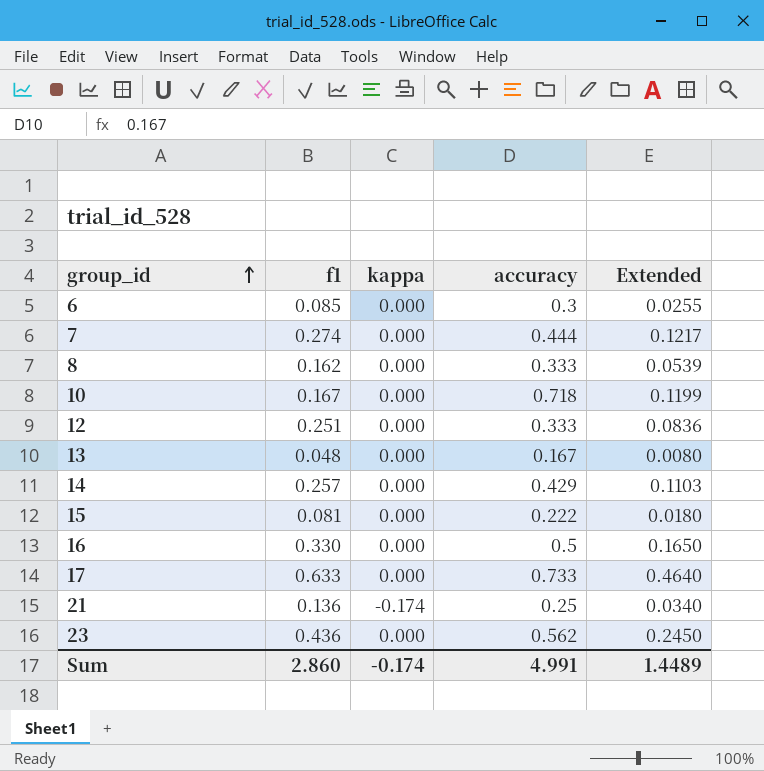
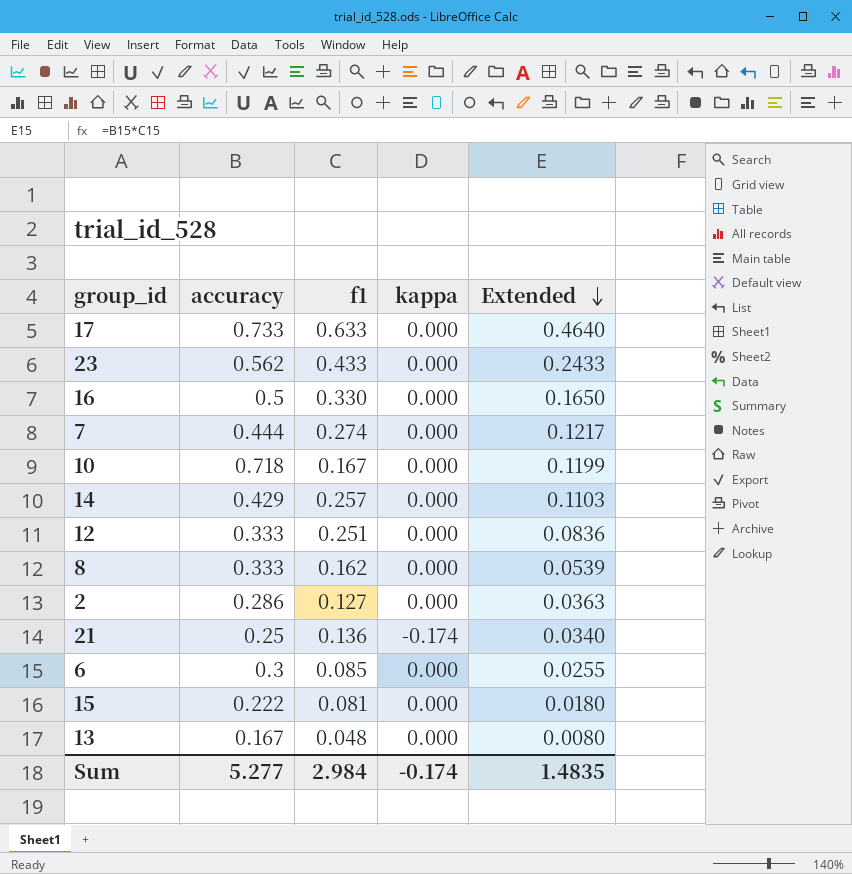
row order: group_id ascending -> Extended descending
column accuracy | position: 4 -> 2
23 | f1: 0.436 -> 0.433
23 | Extended: 0.2450 -> 0.2433
row 2: none -> 0.286 | 0.127 | 0.000 | 0.0363
Sum | accuracy: 4.991 -> 5.277
Sum | f1: 2.860 -> 2.984
Sum | Extended: 1.4489 -> 1.4835

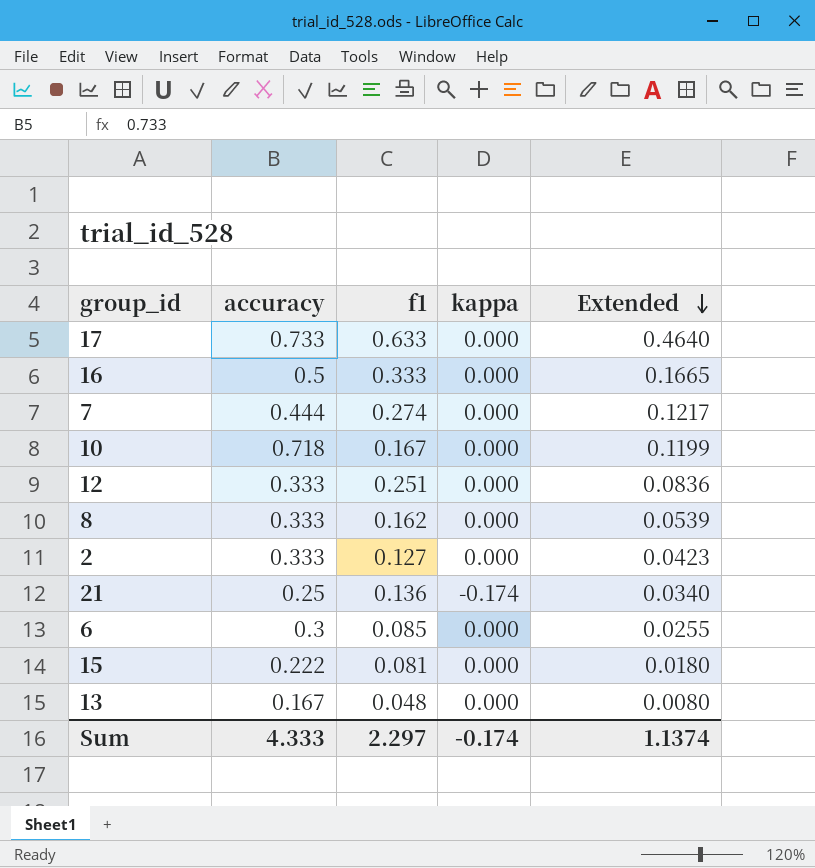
row 23: 0.562 | 0.433 | 0.000 | 0.2433 -> none
row 14: 0.429 | 0.257 | 0.000 | 0.1103 -> none
16 | f1: 0.330 -> 0.333
16 | Extended: 0.1650 -> 0.1665
2 | accuracy: 0.286 -> 0.333
2 | Extended: 0.0363 -> 0.0423
Sum | accuracy: 5.277 -> 4.333
Sum | f1: 2.984 -> 2.297
Sum | Extended: 1.4835 -> 1.1374

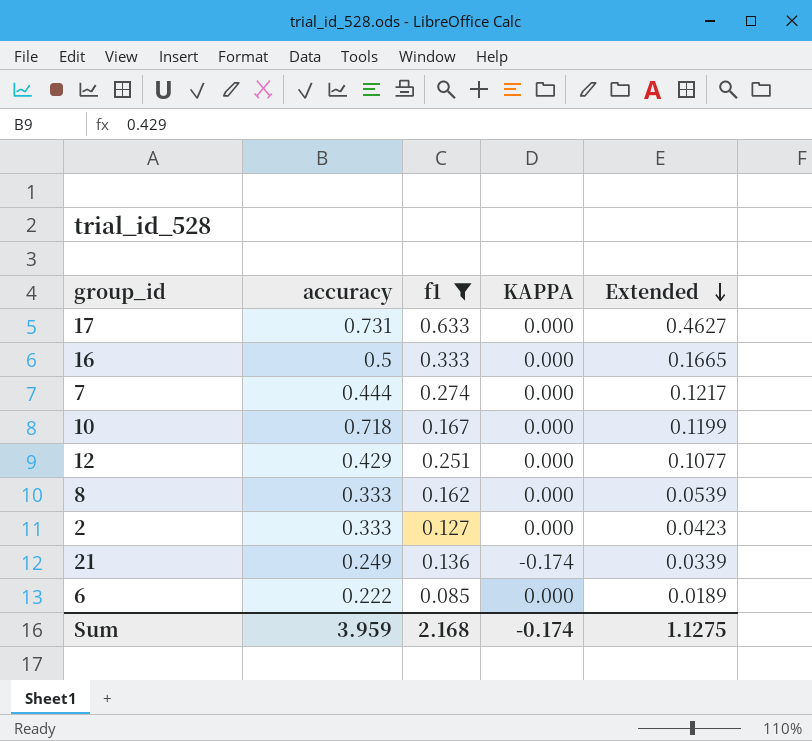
filter: none -> f1 >= 0.085
column name: kappa -> KAPPA
17 | accuracy: 0.733 -> 0.731
17 | Extended: 0.4640 -> 0.4627
12 | accuracy: 0.333 -> 0.429
12 | Extended: 0.0836 -> 0.1077
21 | accuracy: 0.25 -> 0.249
21 | Extended: 0.0340 -> 0.0339
6 | accuracy: 0.3 -> 0.222
6 | Extended: 0.0255 -> 0.0189
Sum | accuracy: 4.333 -> 3.959
Sum | f1: 2.297 -> 2.168
Sum | Extended: 1.1374 -> 1.1275

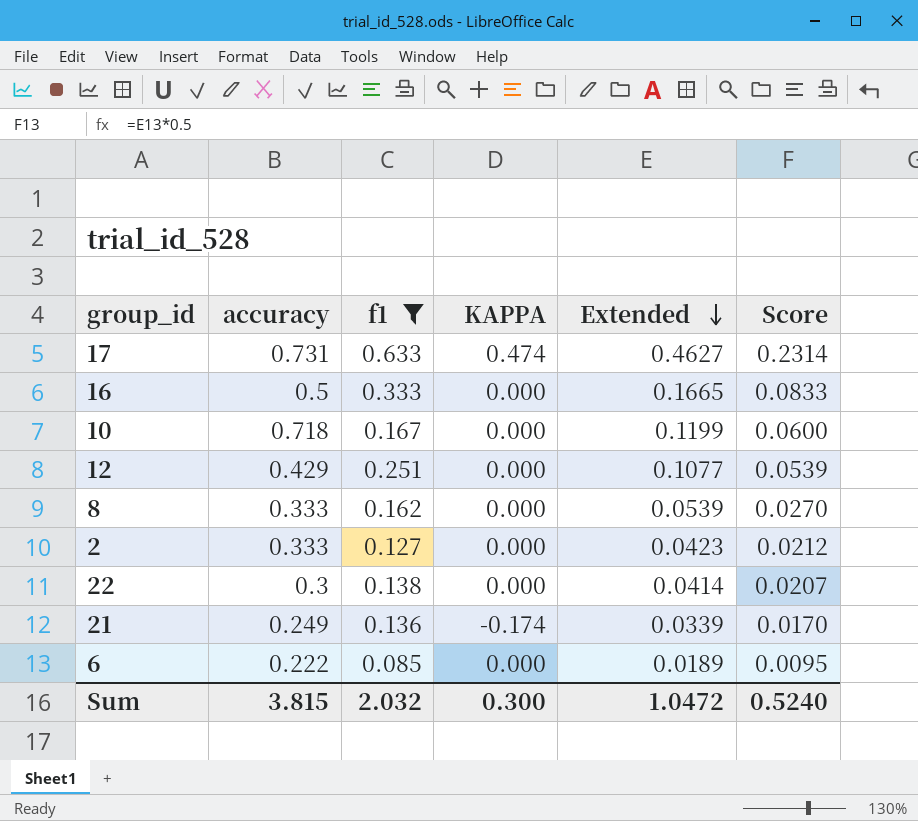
column Score | formula: none -> [Extended] * 0.5
row 7: 0.444 | 0.274 | 0.000 | 0.1217 -> none
17 | KAPPA: 0.000 -> 0.474
row 22: none -> 0.3 | 0.138 | 0.000 | 0.0414 | 0.0207
Sum | accuracy: 3.959 -> 3.815
Sum | f1: 2.168 -> 2.032
Sum | KAPPA: -0.174 -> 0.300
Sum | Extended: 1.1275 -> 1.0472

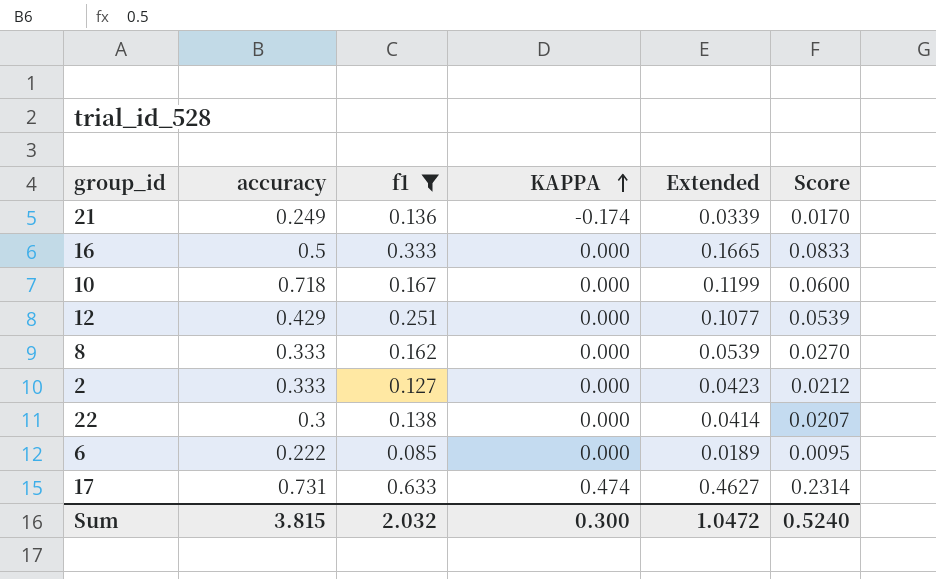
row order: Extended descending -> KAPPA ascending

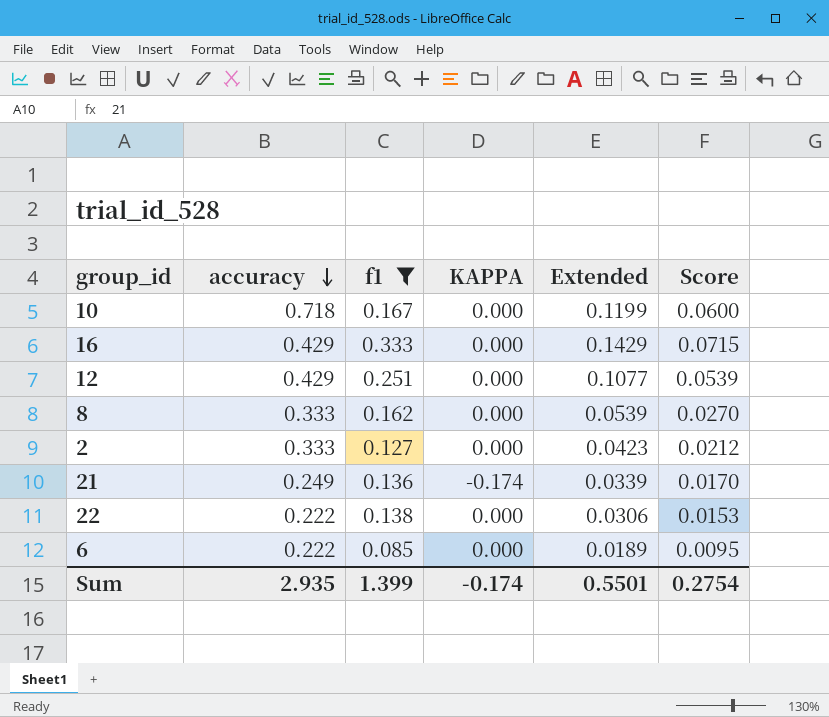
row order: KAPPA ascending -> accuracy descending
row 17: 0.731 | 0.633 | 0.474 | 0.4627 | 0.2314 -> none
16 | accuracy: 0.5 -> 0.429
16 | Extended: 0.1665 -> 0.1429
16 | Score: 0.0833 -> 0.0715
22 | accuracy: 0.3 -> 0.222
22 | Extended: 0.0414 -> 0.0306
22 | Score: 0.0207 -> 0.0153
Sum | accuracy: 3.815 -> 2.935
Sum | f1: 2.032 -> 1.399
Sum | KAPPA: 0.300 -> -0.174
Sum | Extended: 1.0472 -> 0.5501
Sum | Score: 0.5240 -> 0.2754

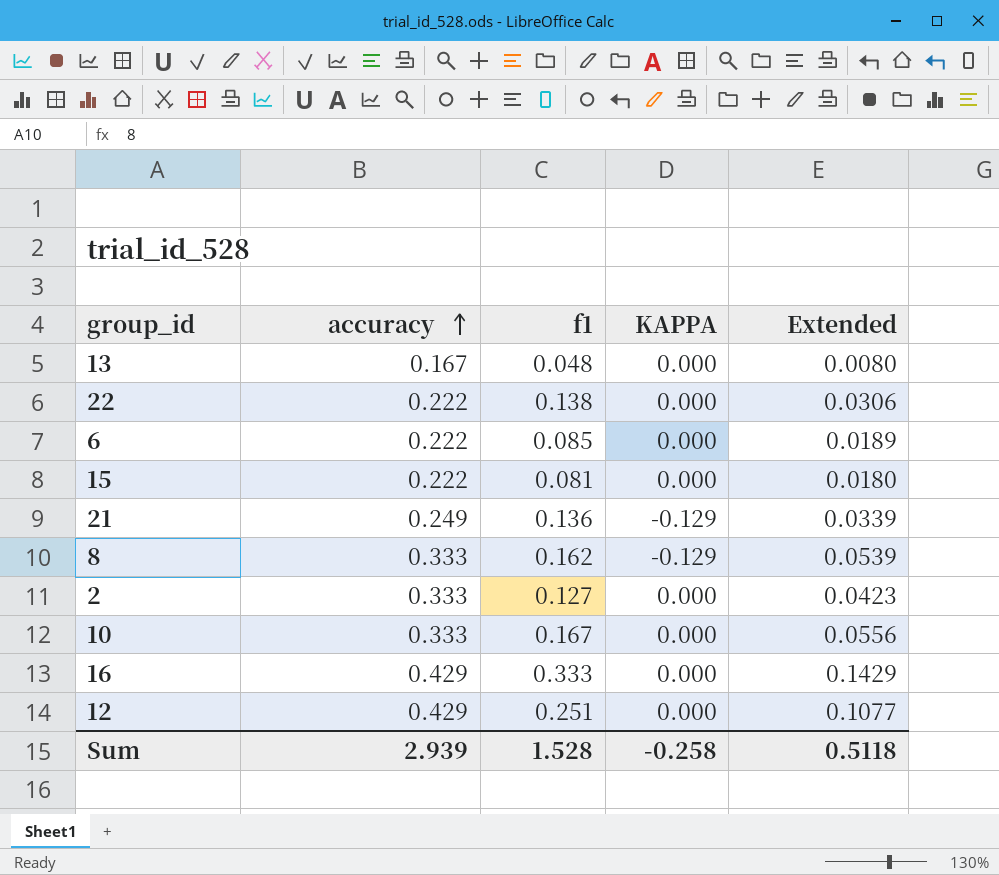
filter: f1 >= 0.085 -> none
row order: accuracy descending -> accuracy ascending
column Score | formula: [Extended] * 0.5 -> none
21 | KAPPA: -0.174 -> -0.129
8 | KAPPA: 0.000 -> -0.129
10 | accuracy: 0.718 -> 0.333
10 | Extended: 0.1199 -> 0.0556
Sum | accuracy: 2.935 -> 2.939
Sum | f1: 1.399 -> 1.528
Sum | KAPPA: -0.174 -> -0.258
Sum | Extended: 0.5501 -> 0.5118

